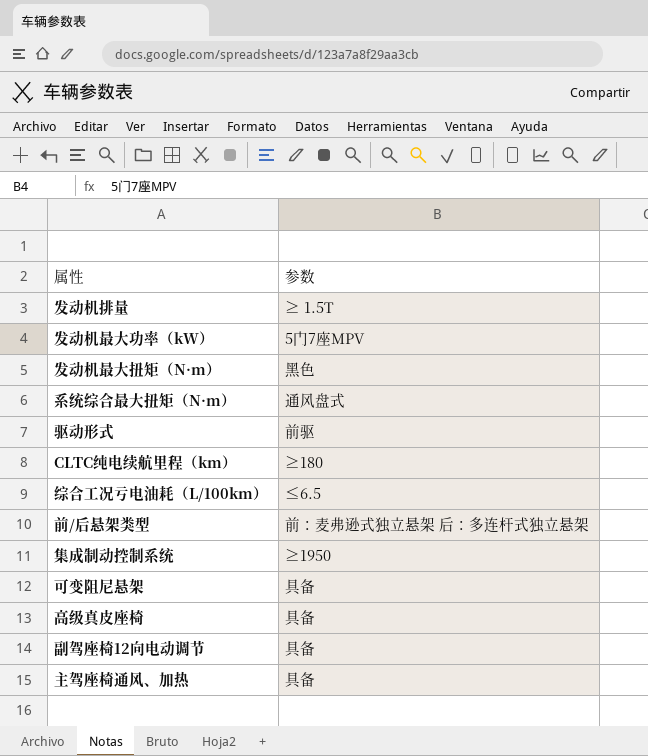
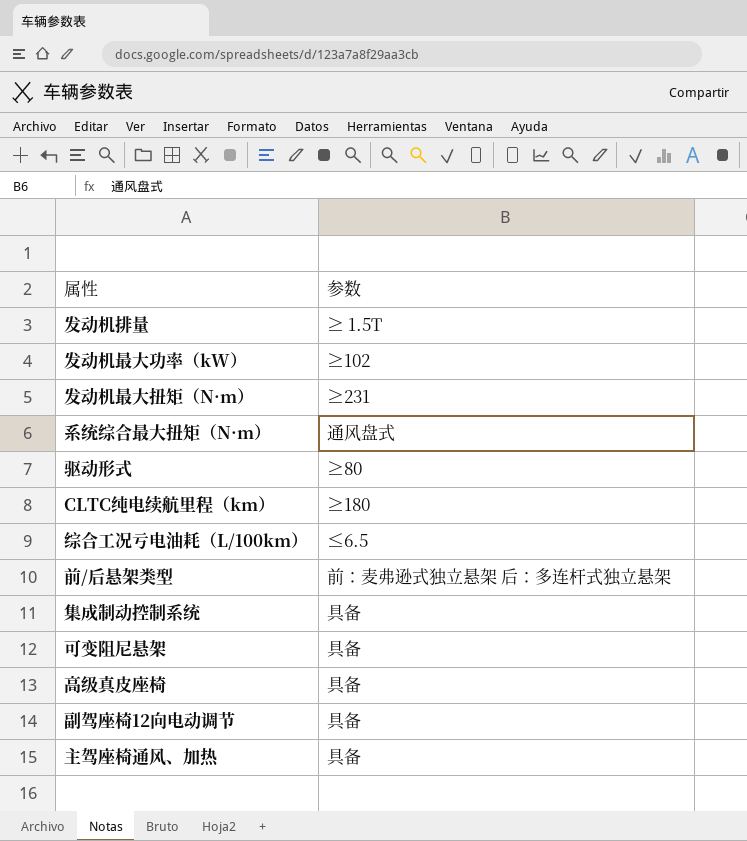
发动机最大功率（kW） | 参数: 5门7座MPV -> ≥102
发动机最大扭矩（N·m） | 参数: 黑色 -> ≥231
驱动形式 | 参数: 前驱 -> ≥80
集成制动控制系统 | 参数: ≥1950 -> 具备

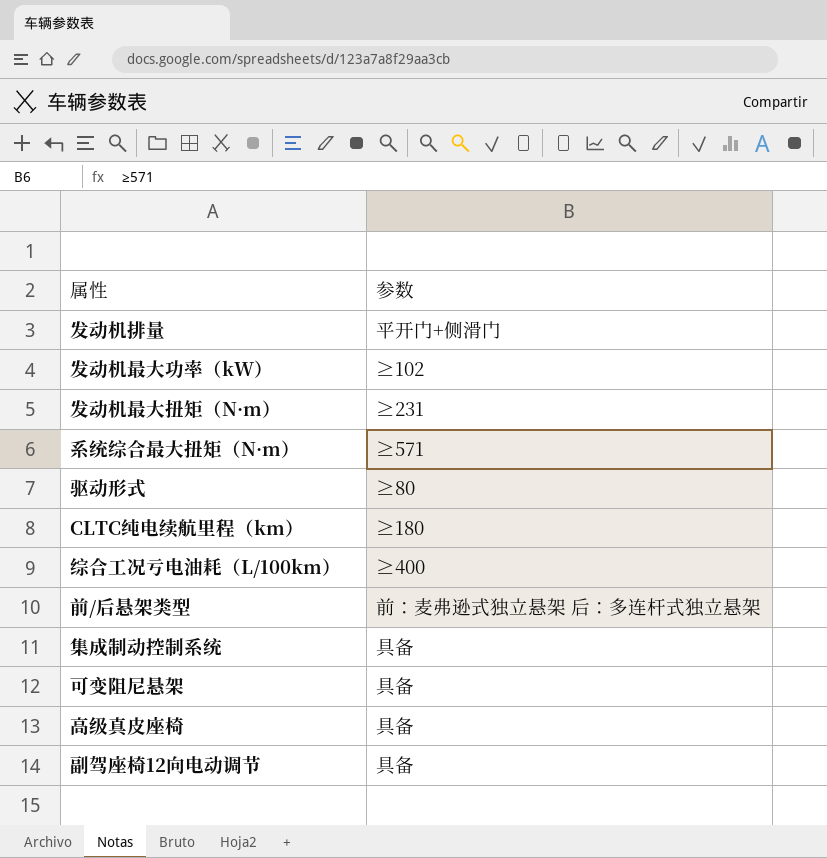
row 主驾座椅通风、加热: 具备 -> none
发动机排量 | 参数: ≥ 1.5T -> 平开门+侧滑门
系统综合最大扭矩（N·m） | 参数: 通风盘式 -> ≥571
综合工况亏电油耗（L/100km） | 参数: ≤6.5 -> ≥400

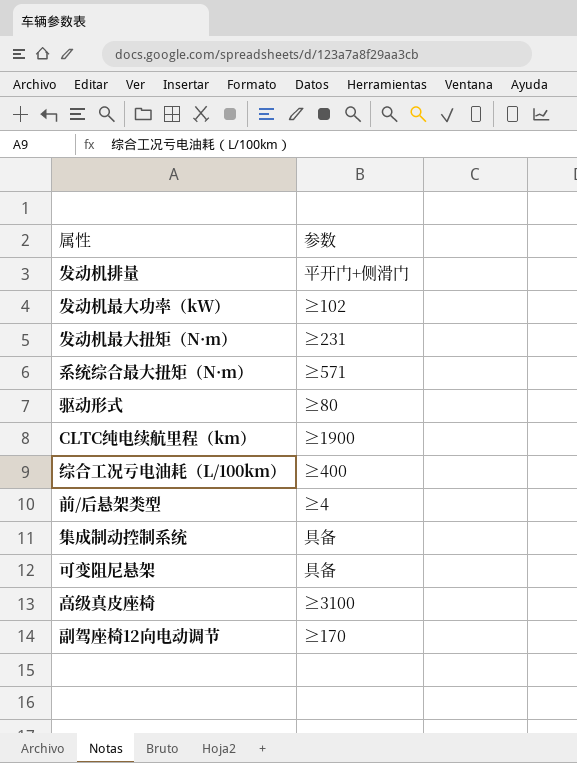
CLTC纯电续航里程（km） | 参数: ≥180 -> ≥1900
前/后悬架类型 | 参数: 前：麦弗逊式独立悬架 后：多连杆式独立悬架 -> ≥4
高级真皮座椅 | 参数: 具备 -> ≥3100
副驾座椅12向电动调节 | 参数: 具备 -> ≥170

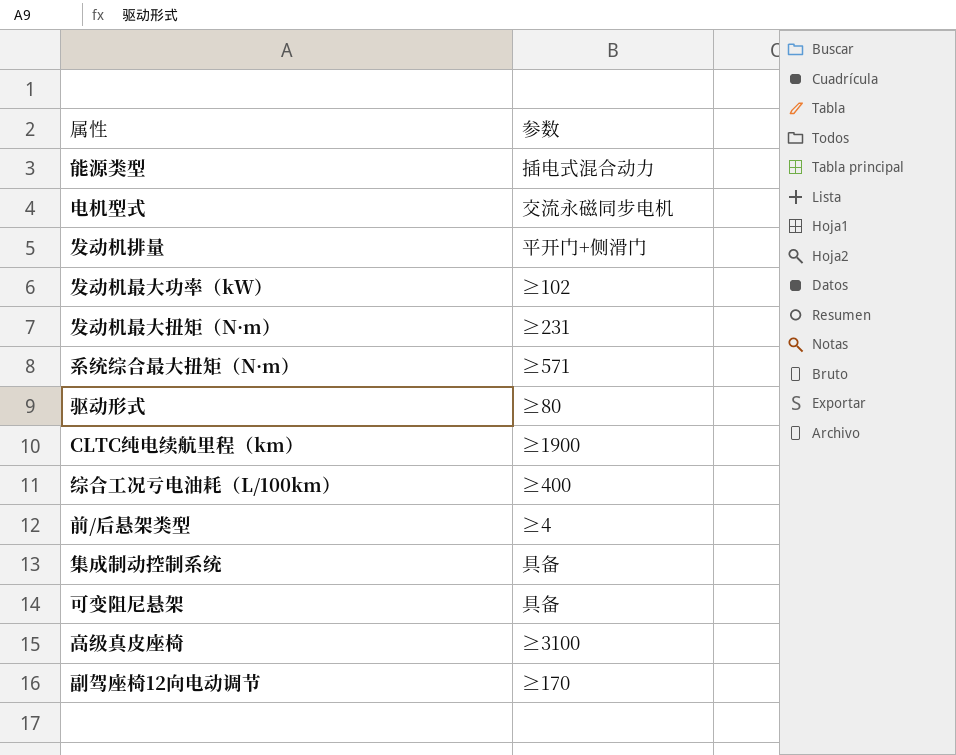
row 能源类型: none -> 插电式混合动力
row 电机型式: none -> 交流永磁同步电机

